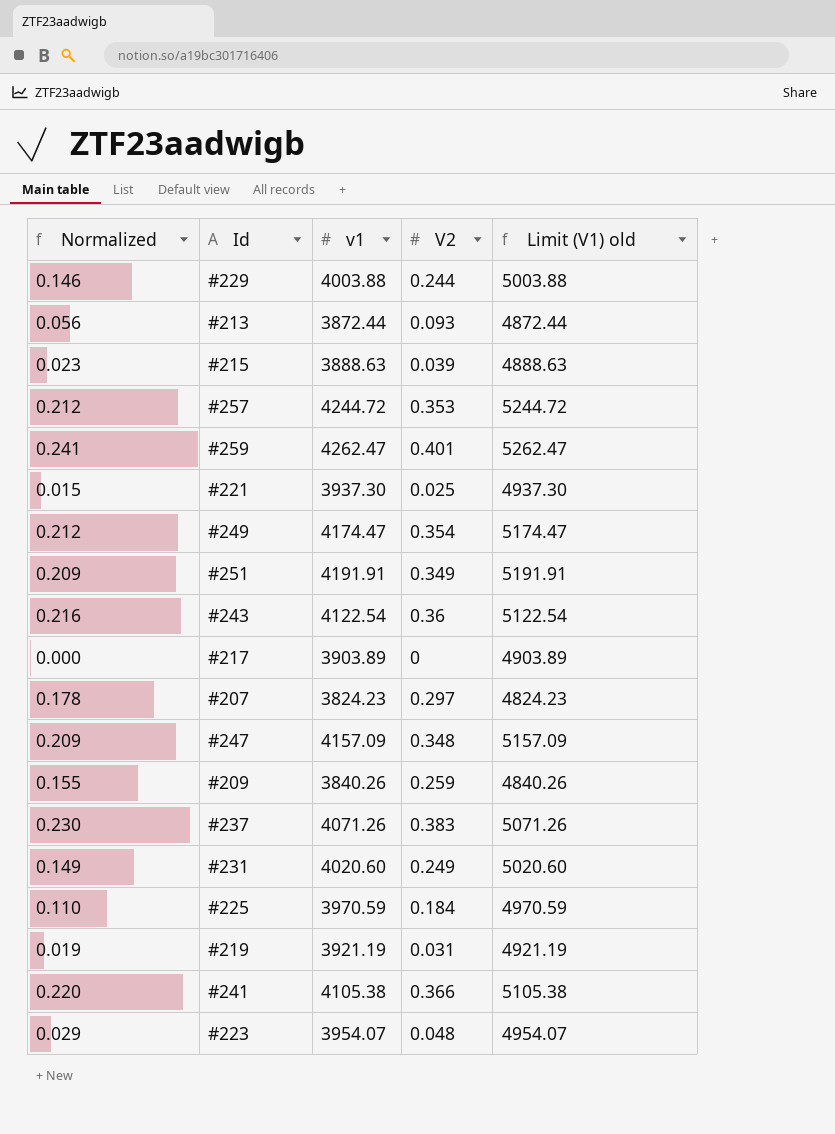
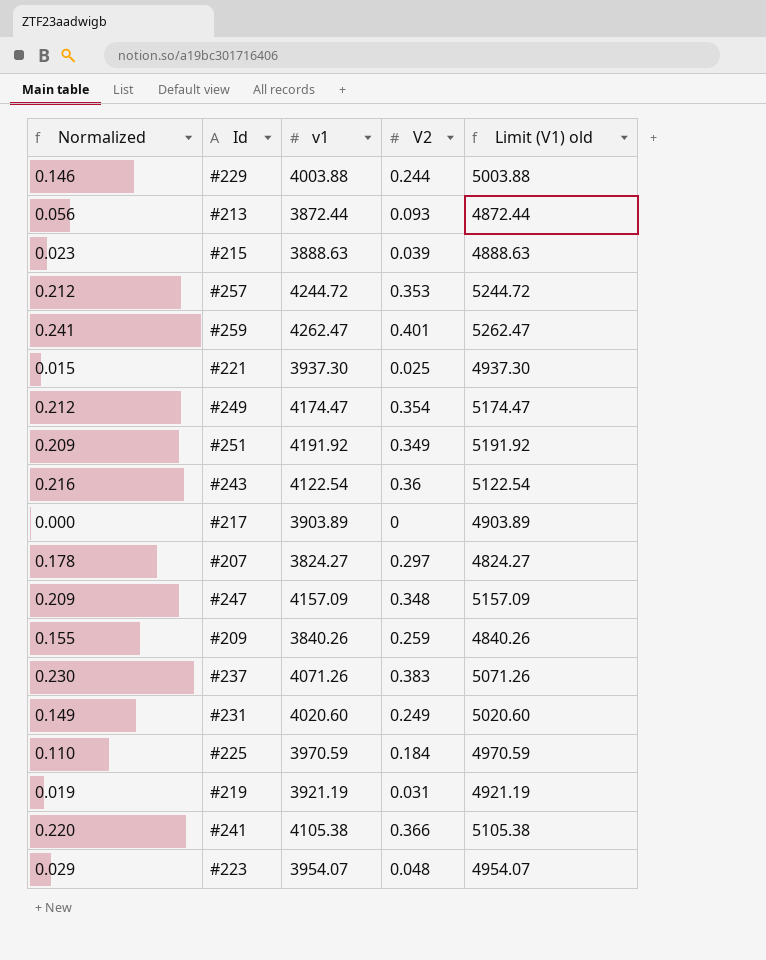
#251 | v1: 4191.91 -> 4191.92
#251 | Limit (V1) old: 5191.91 -> 5191.92
#207 | v1: 3824.23 -> 3824.27
#207 | Limit (V1) old: 4824.23 -> 4824.27

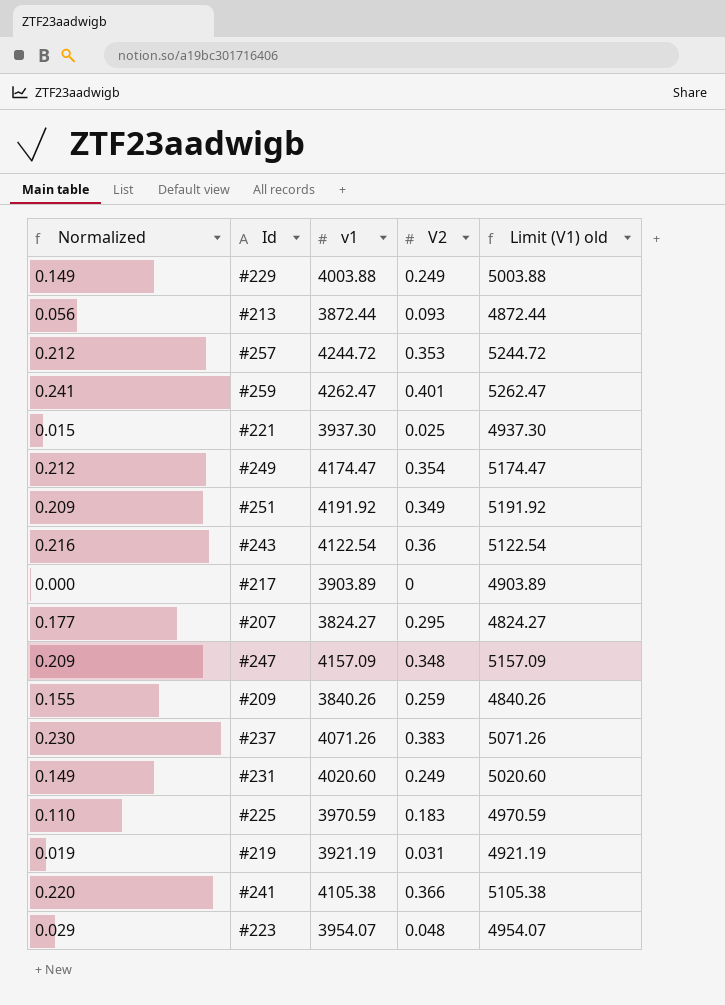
row #215: 0.023 | 3888.63 | 0.039 | 4888.63 -> none
#229 | Normalized: 0.146 -> 0.149
#229 | V2: 0.244 -> 0.249
#207 | Normalized: 0.178 -> 0.177
#207 | V2: 0.297 -> 0.295
#225 | V2: 0.184 -> 0.183

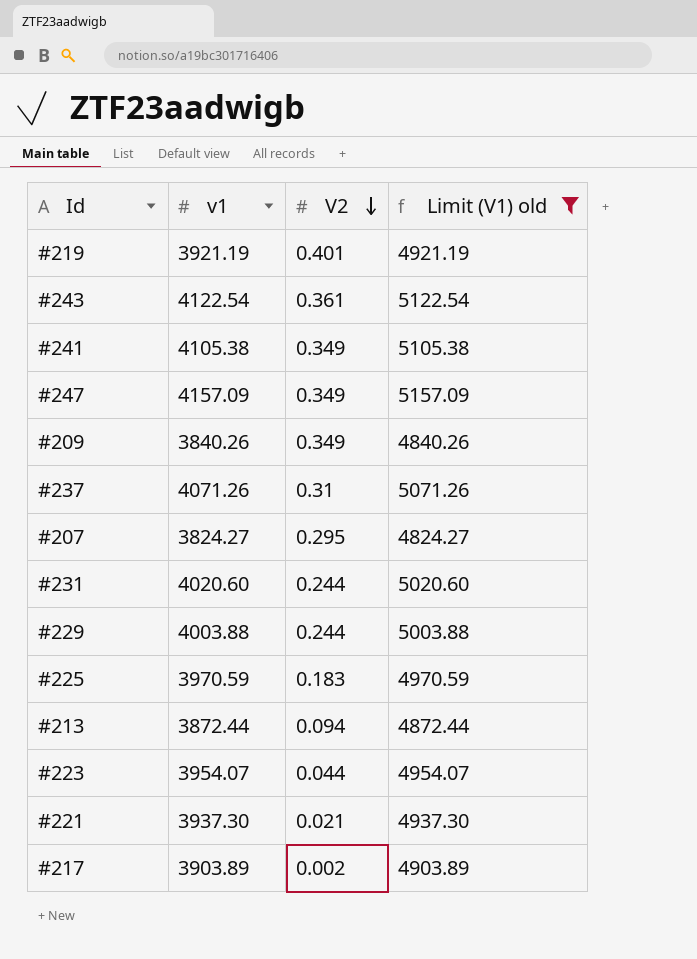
filter: none -> Limit (V1) old <= 5157.09
row order: none -> V2 descending
column Normalized | formula: [V2] * 0.6 -> none
#219 | V2: 0.031 -> 0.401
#243 | V2: 0.36 -> 0.361
#241 | V2: 0.366 -> 0.349
#247 | V2: 0.348 -> 0.349
#209 | V2: 0.259 -> 0.349
#237 | V2: 0.383 -> 0.31
#231 | V2: 0.249 -> 0.244
#229 | V2: 0.249 -> 0.244
#213 | V2: 0.093 -> 0.094
#223 | V2: 0.048 -> 0.044
#221 | V2: 0.025 -> 0.021
#217 | V2: 0 -> 0.002

